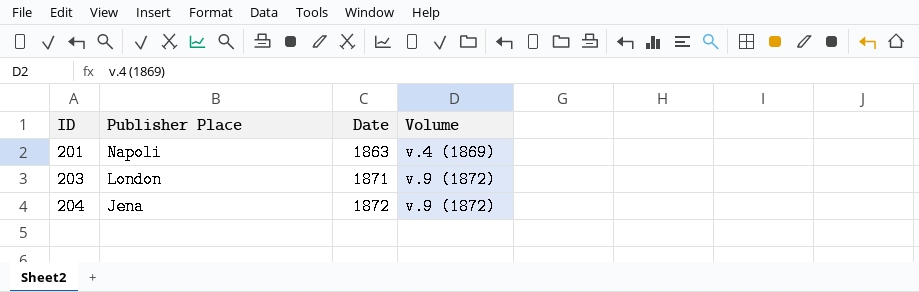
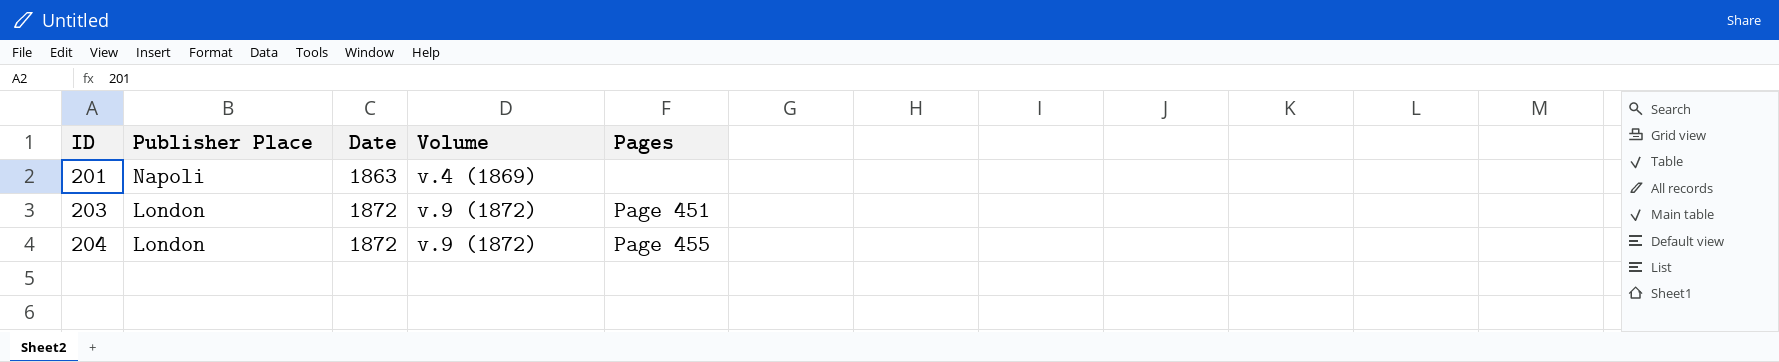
column Pages | position: none -> 5
203 | Date: 1871 -> 1872
204 | Publisher Place: Jena -> London

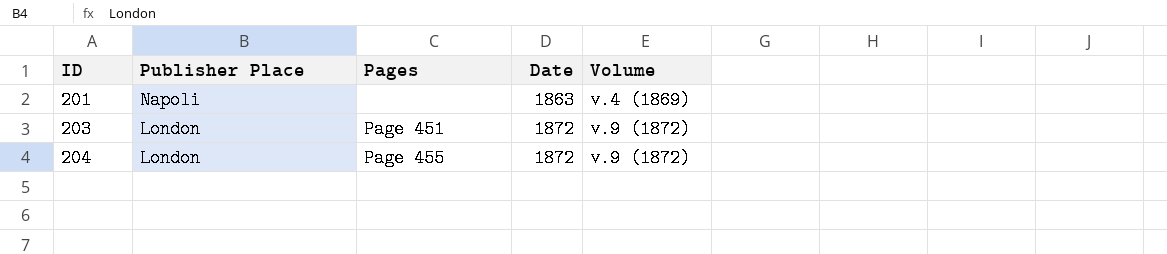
column Pages | position: 5 -> 3

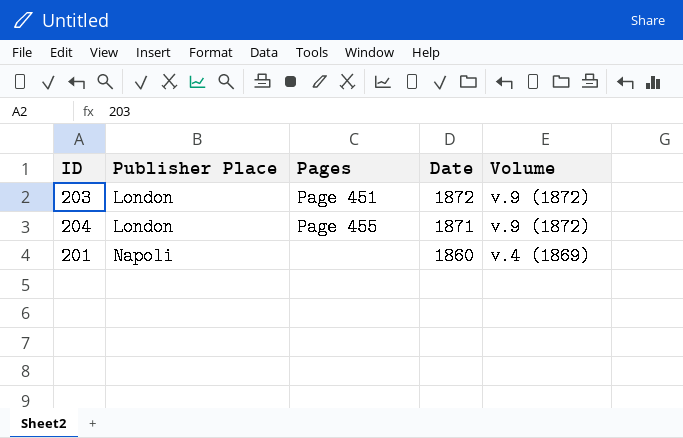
row order: ID ascending -> Publisher Place ascending
204 | Date: 1872 -> 1871
201 | Date: 1863 -> 1860

